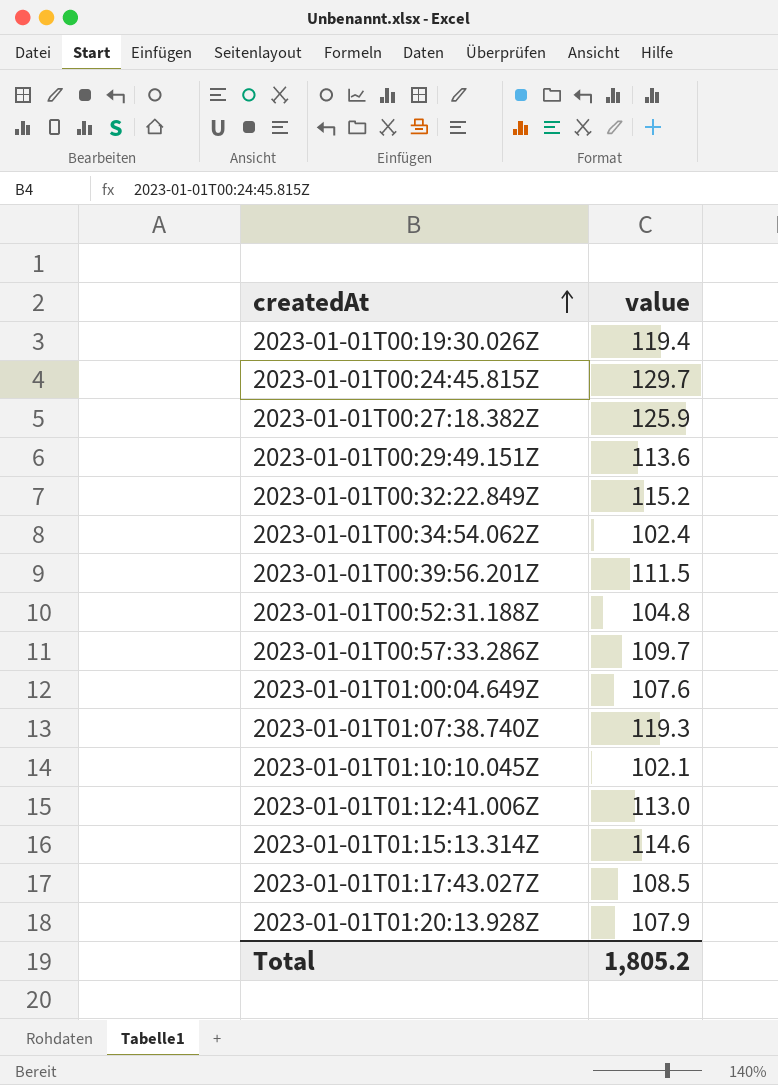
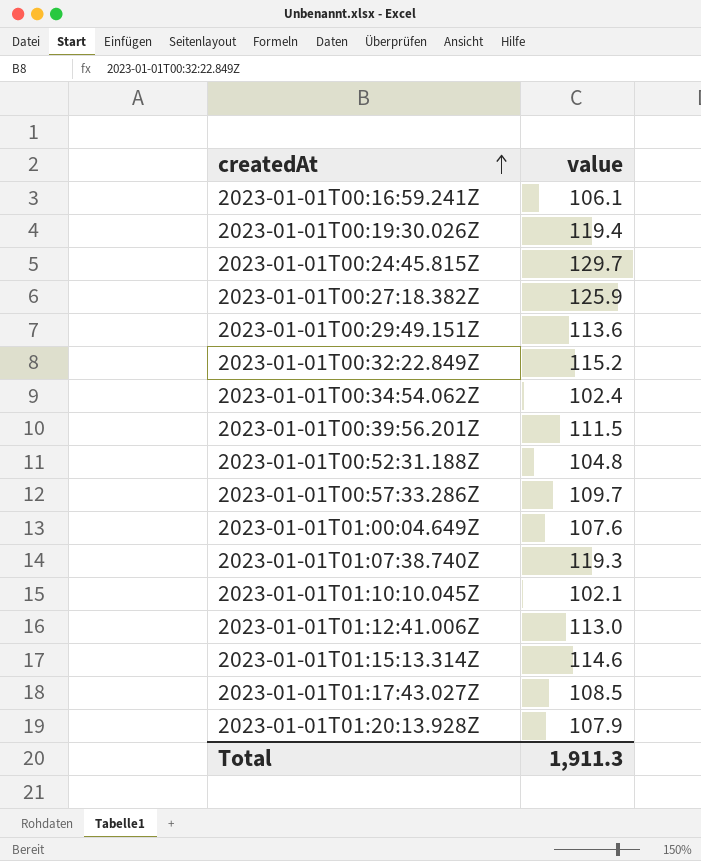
row 2023-01-01T00:16:59.241Z: none -> 106.1
Total | value: 1,805.2 -> 1,911.3

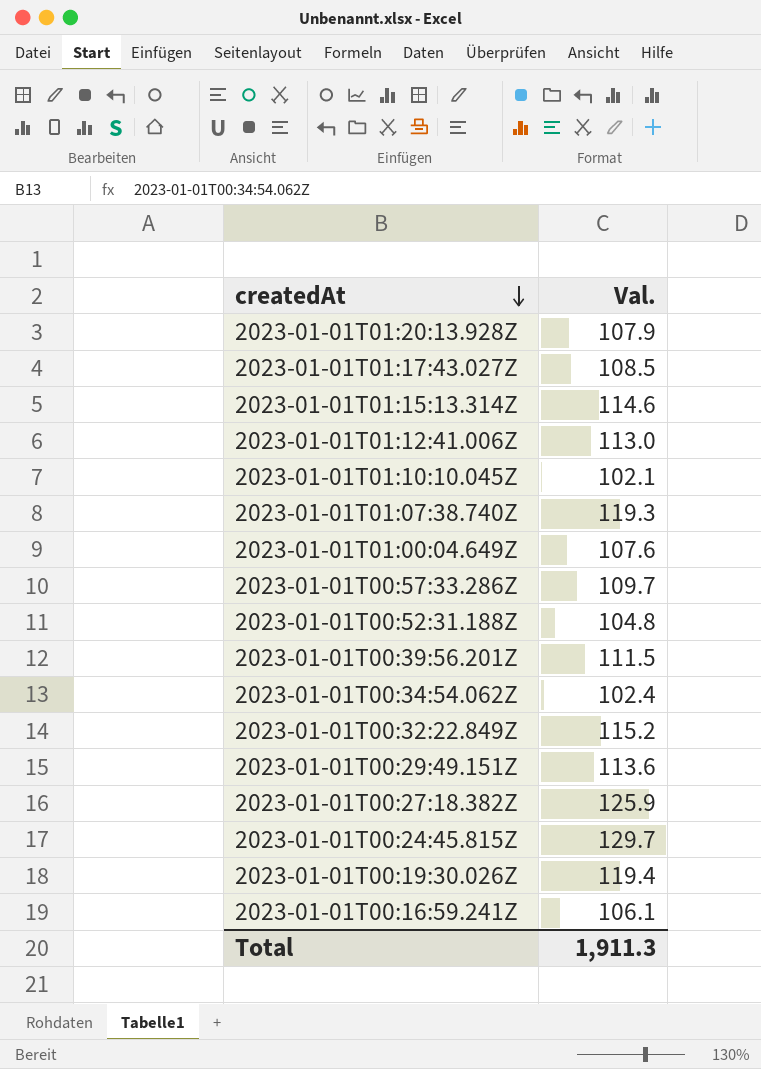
row order: createdAt ascending -> createdAt descending
column name: value -> Val.

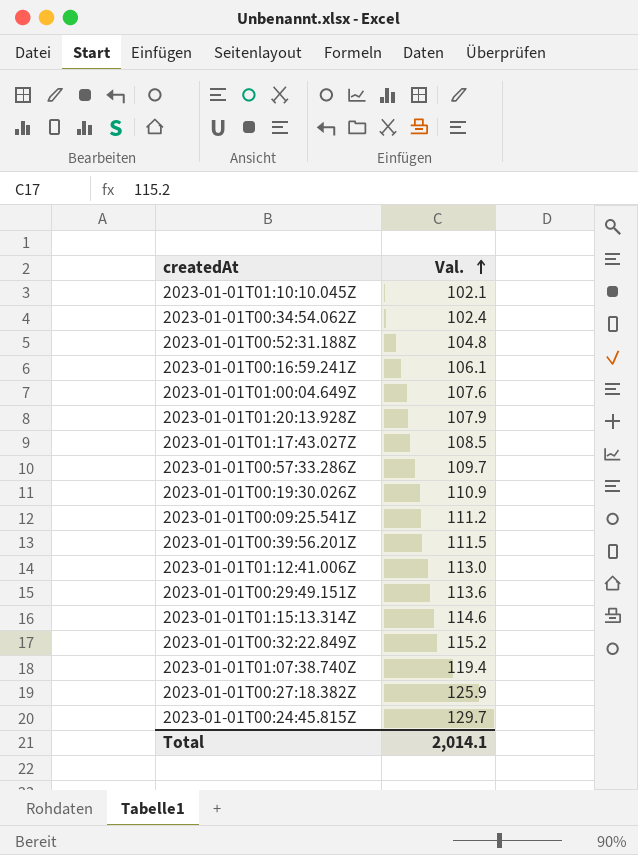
row order: createdAt descending -> Val. ascending
2023-01-01T00:19:30.026Z | Val.: 119.4 -> 110.9
row 2023-01-01T00:09:25.541Z: none -> 111.2
2023-01-01T01:07:38.740Z | Val.: 119.3 -> 119.4
Total | Val.: 1,911.3 -> 2,014.1

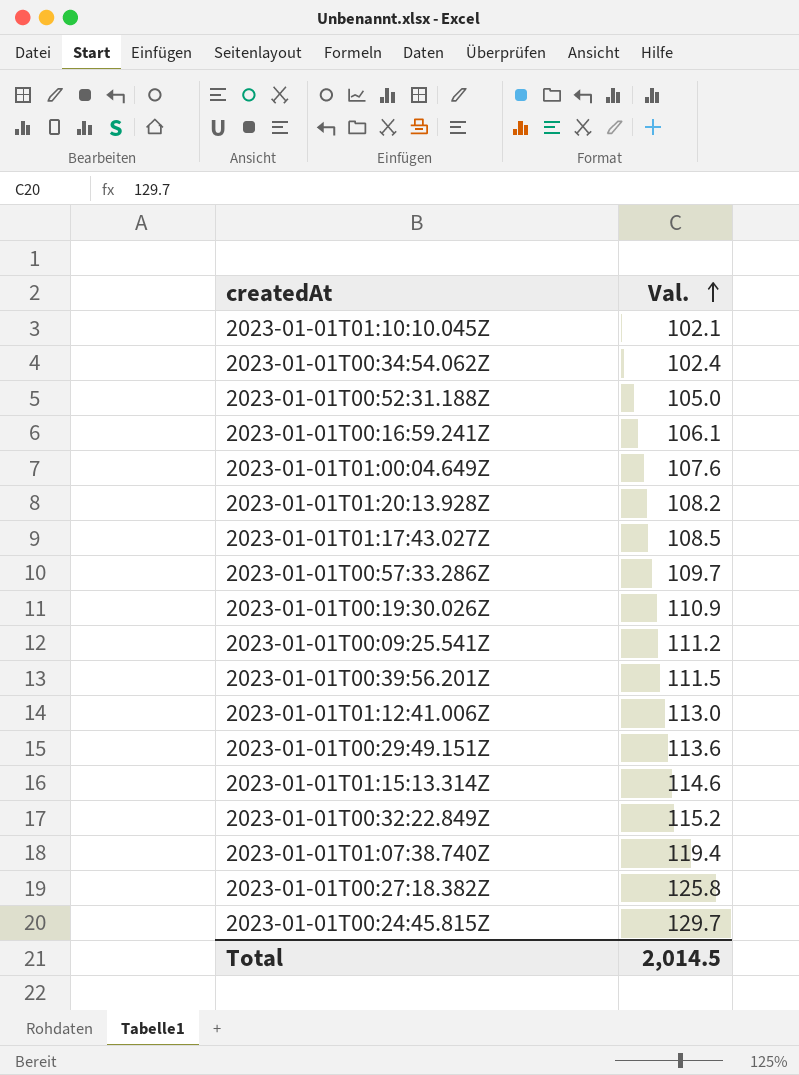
2023-01-01T00:52:31.188Z | Val.: 104.8 -> 105.0
2023-01-01T01:20:13.928Z | Val.: 107.9 -> 108.2
2023-01-01T00:27:18.382Z | Val.: 125.9 -> 125.8
Total | Val.: 2,014.1 -> 2,014.5

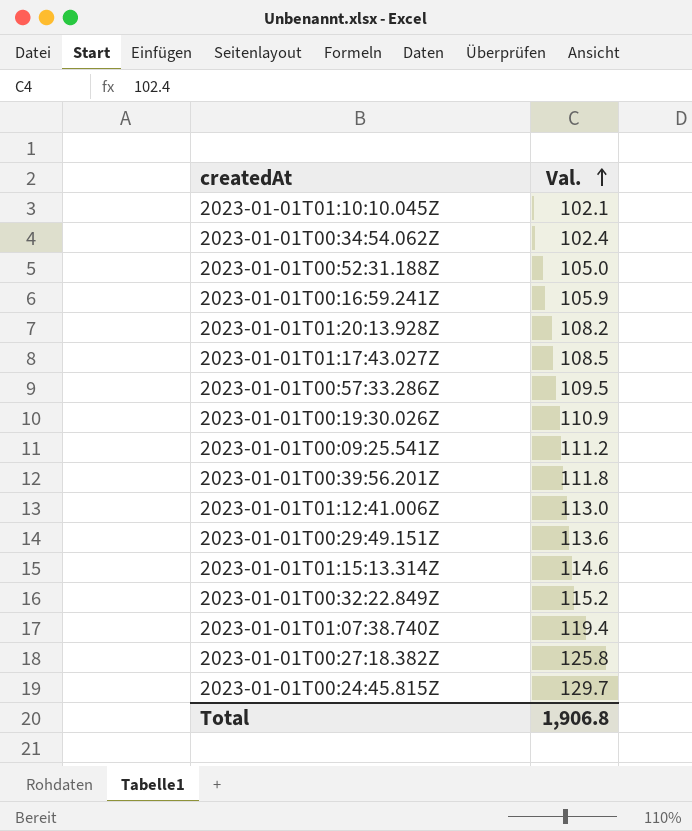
row 2023-01-01T01:00:04.649Z: 107.6 -> none
2023-01-01T00:16:59.241Z | Val.: 106.1 -> 105.9
2023-01-01T00:57:33.286Z | Val.: 109.7 -> 109.5
2023-01-01T00:39:56.201Z | Val.: 111.5 -> 111.8
Total | Val.: 2,014.5 -> 1,906.8

